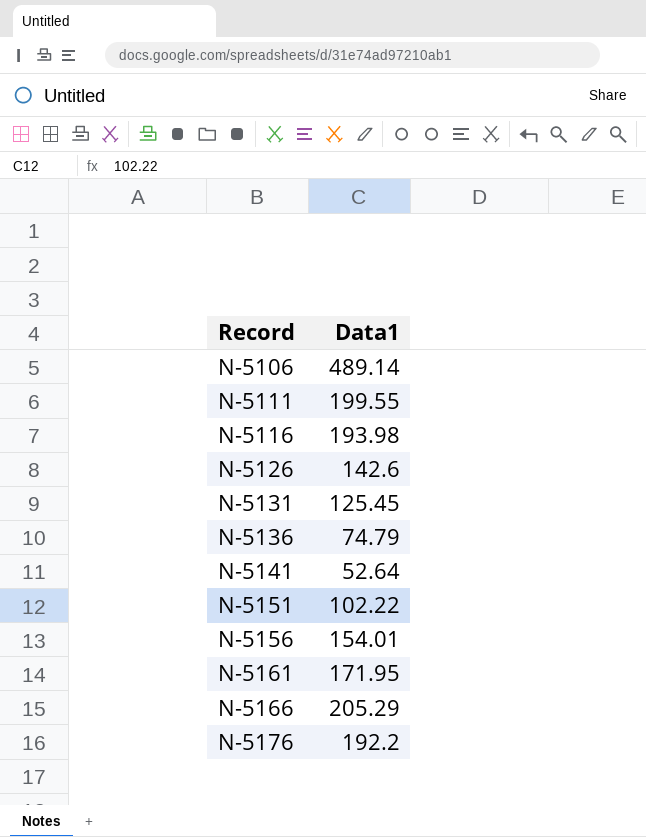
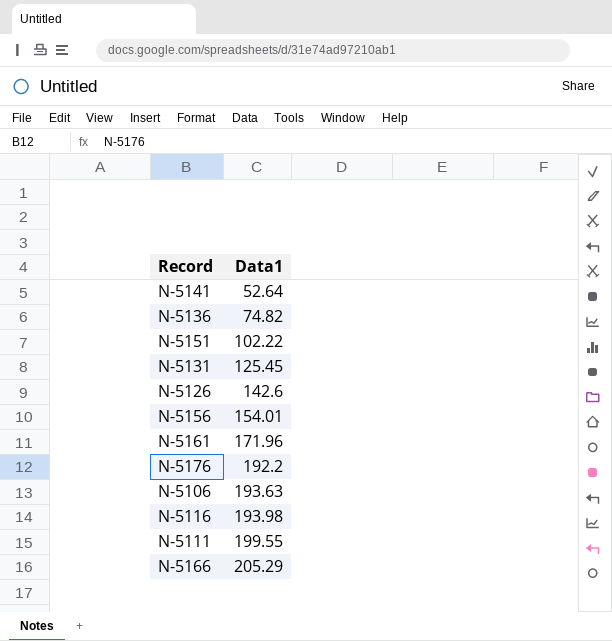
row order: Record ascending -> Data1 ascending
N-5136 | Data1: 74.79 -> 74.82
N-5161 | Data1: 171.95 -> 171.96
N-5106 | Data1: 489.14 -> 193.63

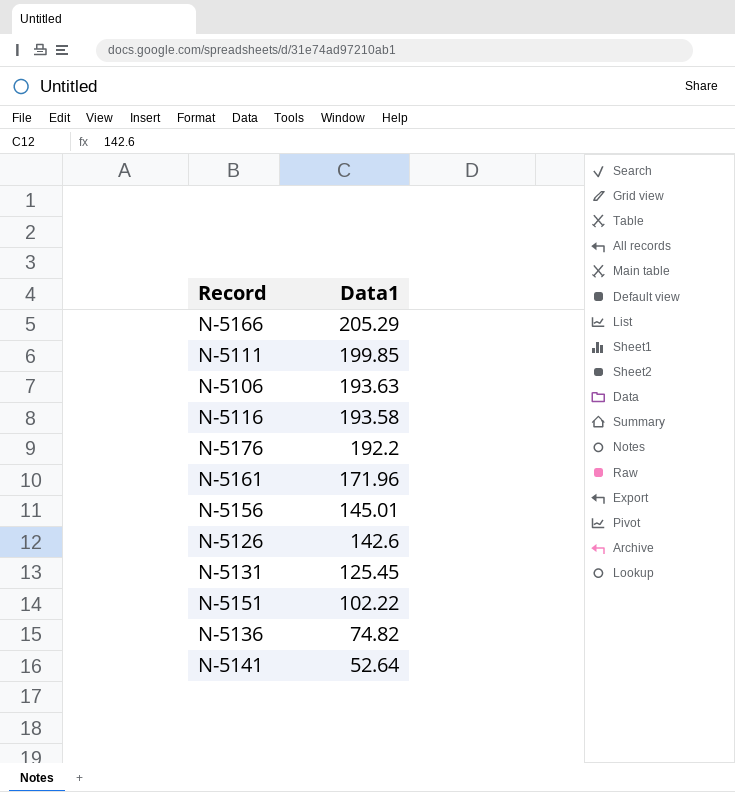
row order: Data1 ascending -> Data1 descending
N-5111 | Data1: 199.55 -> 199.85
N-5116 | Data1: 193.98 -> 193.58
N-5156 | Data1: 154.01 -> 145.01

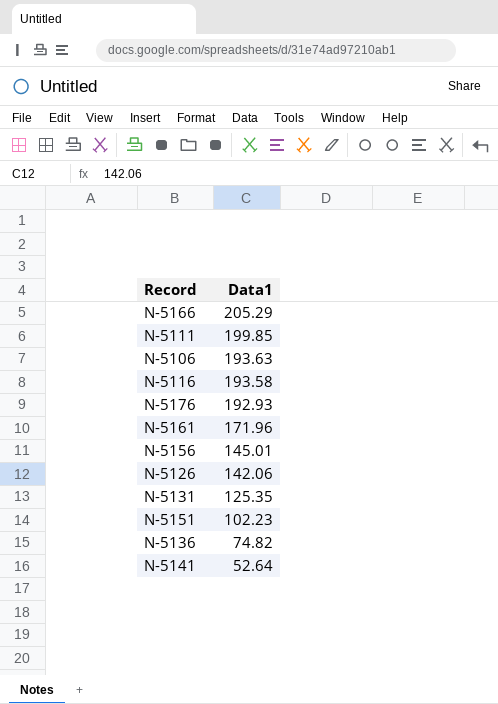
N-5176 | Data1: 192.2 -> 192.93
N-5126 | Data1: 142.6 -> 142.06
N-5131 | Data1: 125.45 -> 125.35
N-5151 | Data1: 102.22 -> 102.23

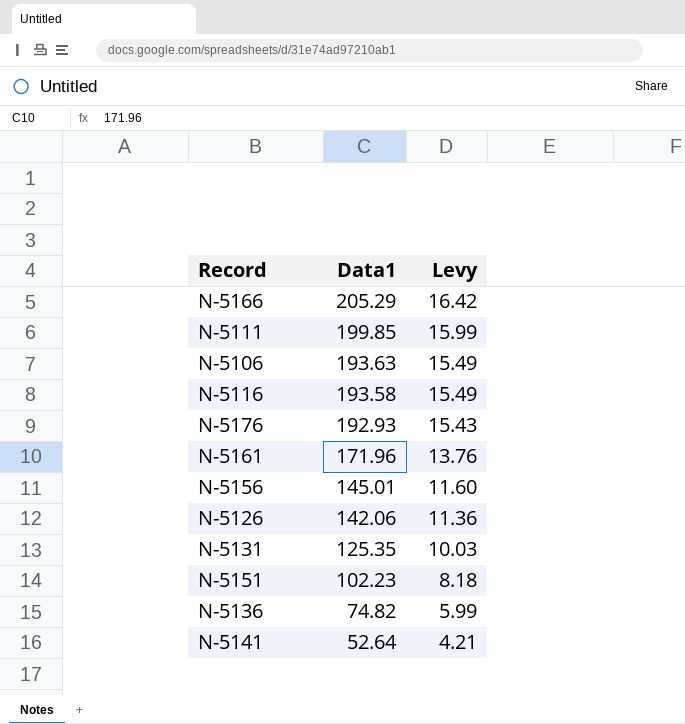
column Levy | formula: none -> [Data1] * 0.08

